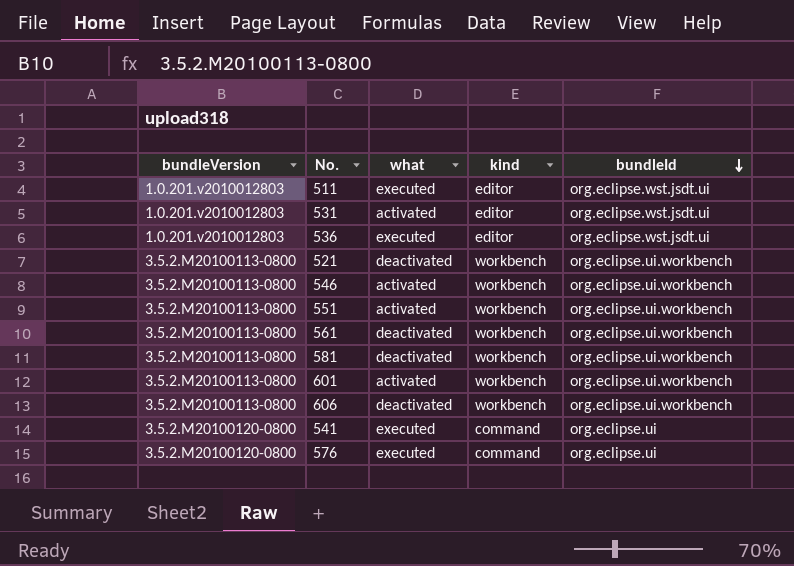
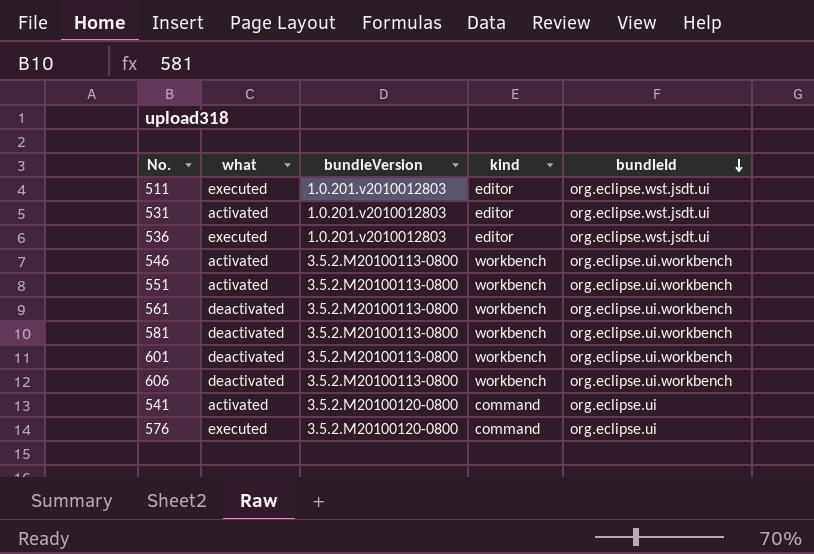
column bundleVersion | position: 1 -> 3
row 521: 3.5.2.M20100113-0800 | deactivated | workbench | org.eclipse.ui.workbench -> none
601 | what: activated -> deactivated
541 | what: executed -> activated

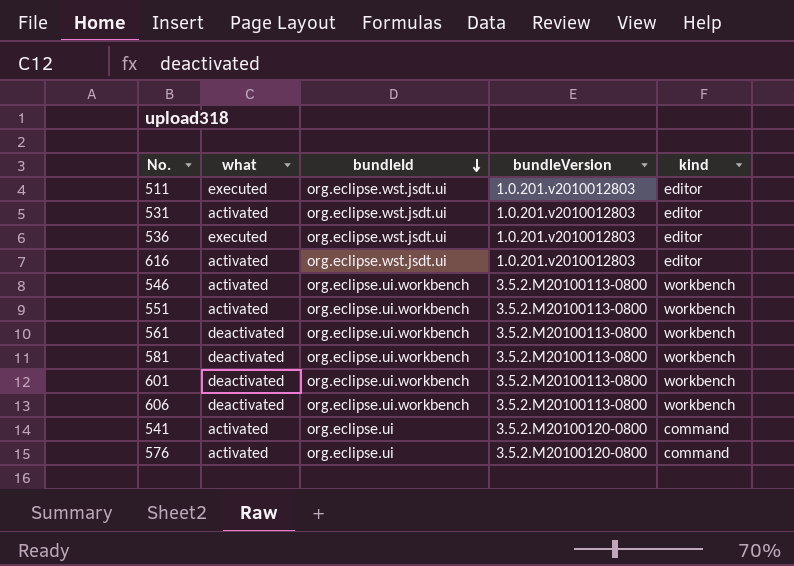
column bundleId | position: 5 -> 3
row 616: none -> activated | org.eclipse.wst.jsdt.ui | 1.0.201.v2010012803 | editor
576 | what: executed -> activated

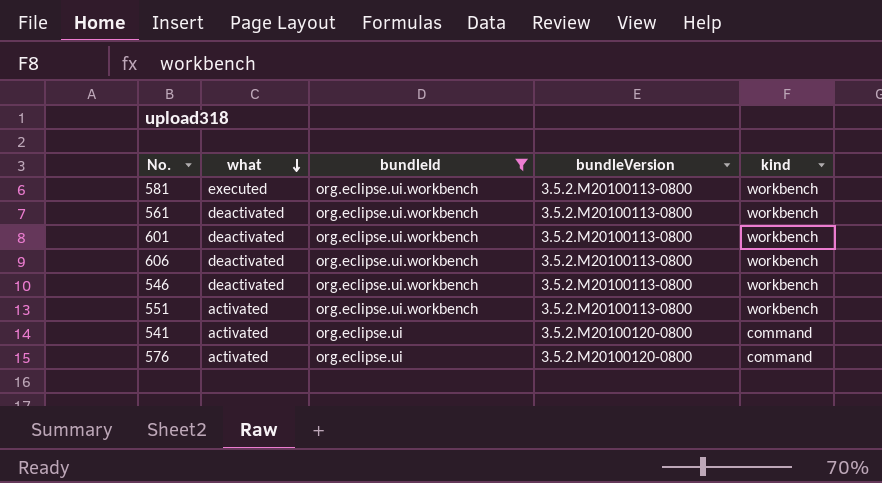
filter: none -> bundleId != org.eclipse.wst.jsdt.ui
row order: bundleId descending -> what descending
581 | what: deactivated -> executed
546 | what: activated -> deactivated

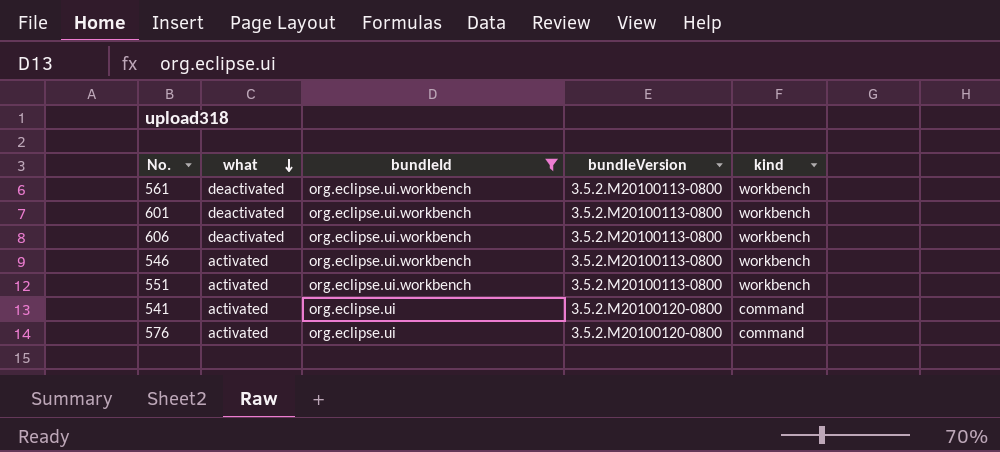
row 581: executed | org.eclipse.ui.workbench | 3.5.2.M20100113-0800 | workbench -> none
546 | what: deactivated -> activated

